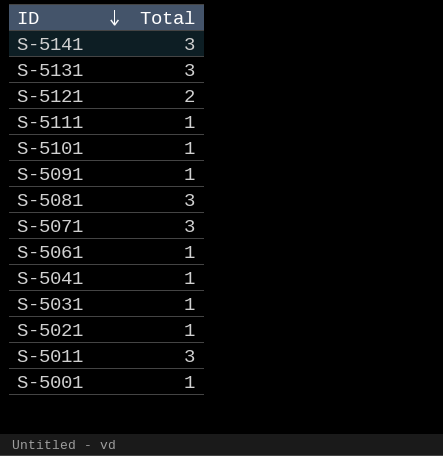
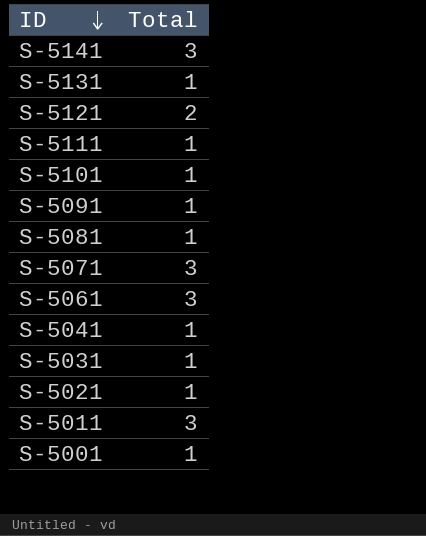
S-5131 | Total: 3 -> 1
S-5081 | Total: 3 -> 1
S-5061 | Total: 1 -> 3

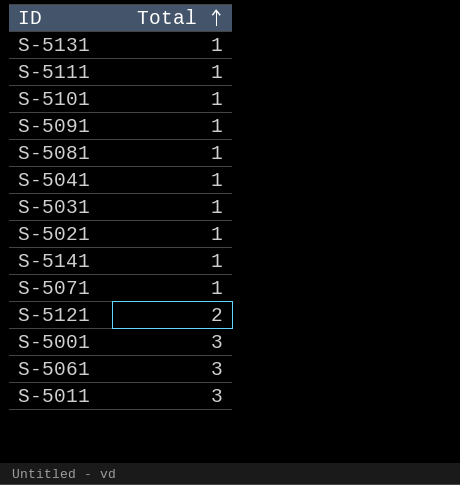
row order: ID descending -> Total ascending
S-5141 | Total: 3 -> 1
S-5071 | Total: 3 -> 1
S-5001 | Total: 1 -> 3

